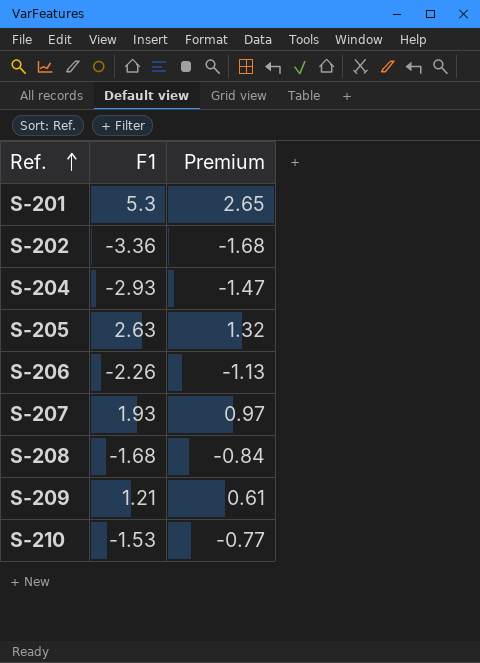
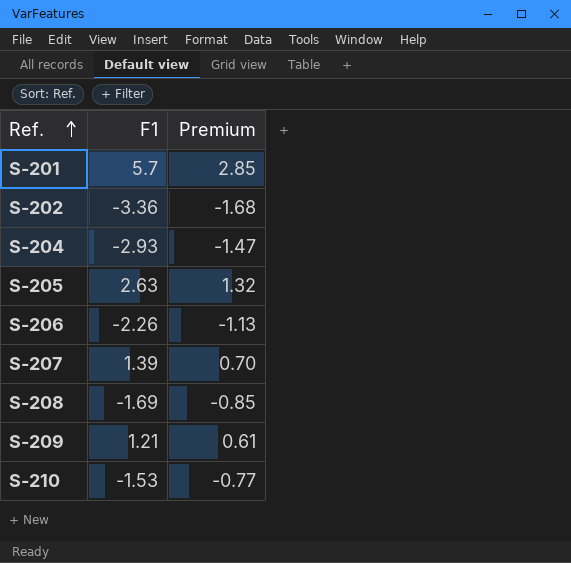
S-201 | F1: 5.3 -> 5.7
S-201 | Premium: 2.65 -> 2.85
S-207 | F1: 1.93 -> 1.39
S-207 | Premium: 0.97 -> 0.70
S-208 | F1: -1.68 -> -1.69
S-208 | Premium: -0.84 -> -0.85

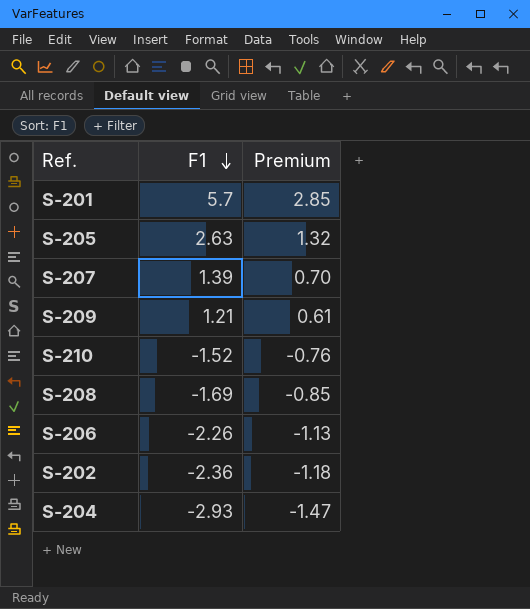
row order: Ref. ascending -> F1 descending
S-210 | F1: -1.53 -> -1.52
S-210 | Premium: -0.77 -> -0.76
S-202 | F1: -3.36 -> -2.36
S-202 | Premium: -1.68 -> -1.18

